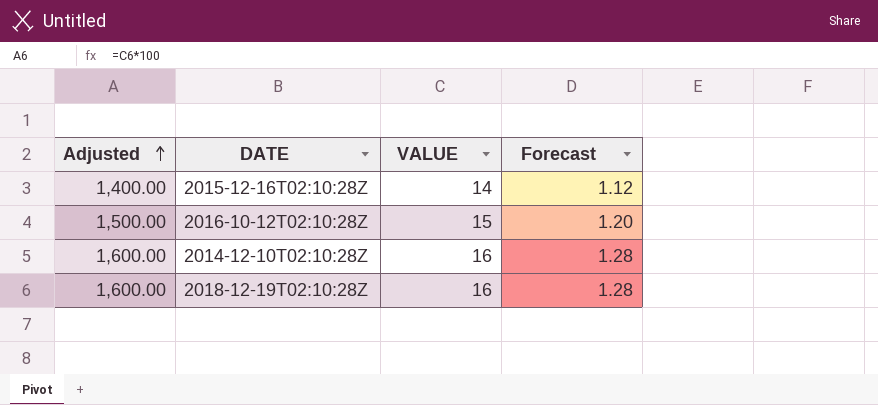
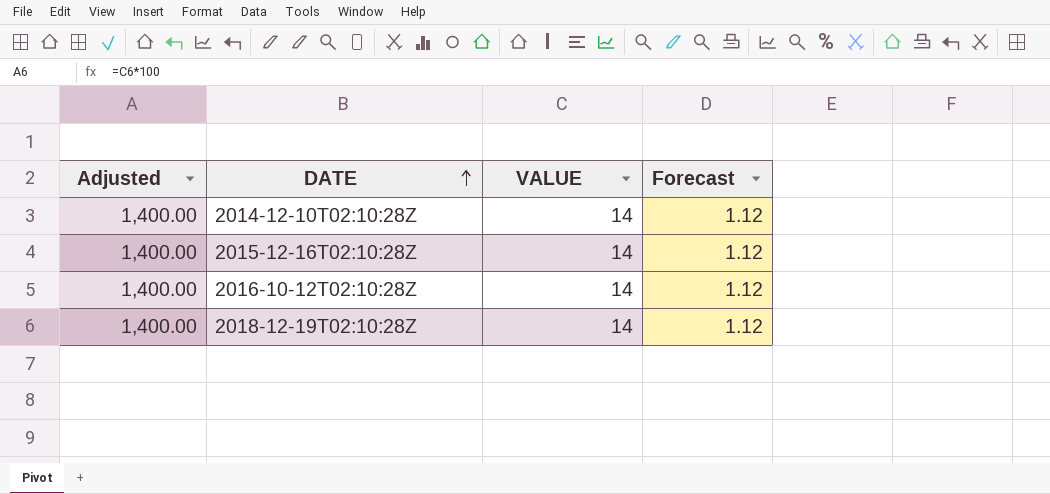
row order: Adjusted ascending -> DATE ascending
2014-12-10T02:10:28Z | Adjusted: 1,600.00 -> 1,400.00
2014-12-10T02:10:28Z | VALUE: 16 -> 14
2014-12-10T02:10:28Z | Forecast: 1.28 -> 1.12
2016-10-12T02:10:28Z | Adjusted: 1,500.00 -> 1,400.00
2016-10-12T02:10:28Z | VALUE: 15 -> 14
2016-10-12T02:10:28Z | Forecast: 1.20 -> 1.12
2018-12-19T02:10:28Z | Adjusted: 1,600.00 -> 1,400.00
2018-12-19T02:10:28Z | VALUE: 16 -> 14
2018-12-19T02:10:28Z | Forecast: 1.28 -> 1.12

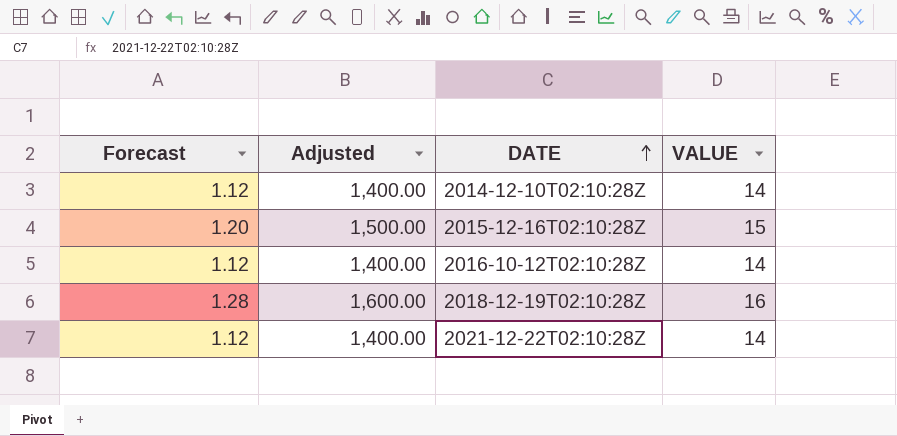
column Forecast | position: 4 -> 1
2015-12-16T02:10:28Z | Forecast: 1.12 -> 1.20
2015-12-16T02:10:28Z | Adjusted: 1,400.00 -> 1,500.00
2015-12-16T02:10:28Z | VALUE: 14 -> 15
2018-12-19T02:10:28Z | Forecast: 1.12 -> 1.28
2018-12-19T02:10:28Z | Adjusted: 1,400.00 -> 1,600.00
2018-12-19T02:10:28Z | VALUE: 14 -> 16
row 2021-12-22T02:10:28Z: none -> 1.12 | 1,400.00 | 14

